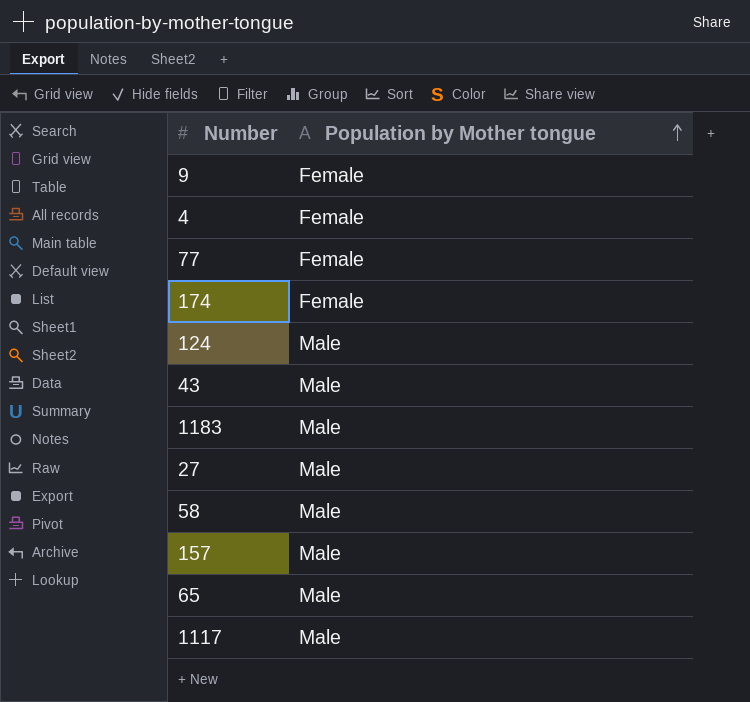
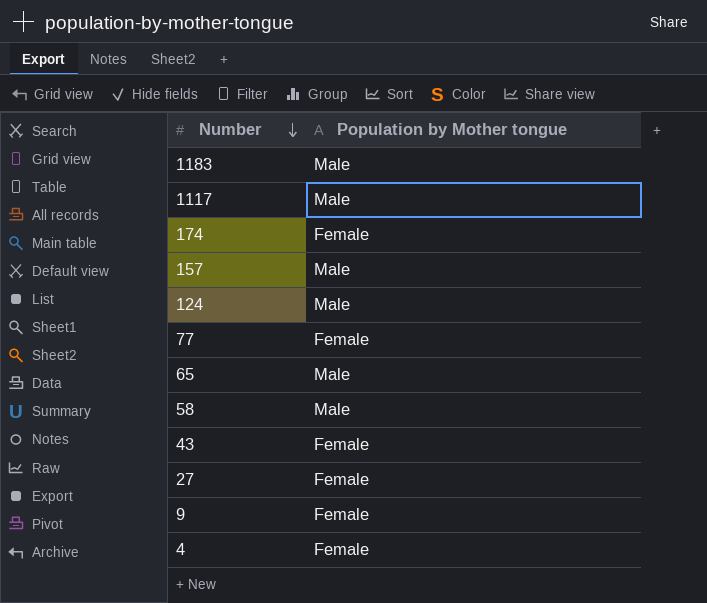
row order: Population by Mother tongue ascending -> Number descending
43 | Population by Mother tongue: Male -> Female
27 | Population by Mother tongue: Male -> Female

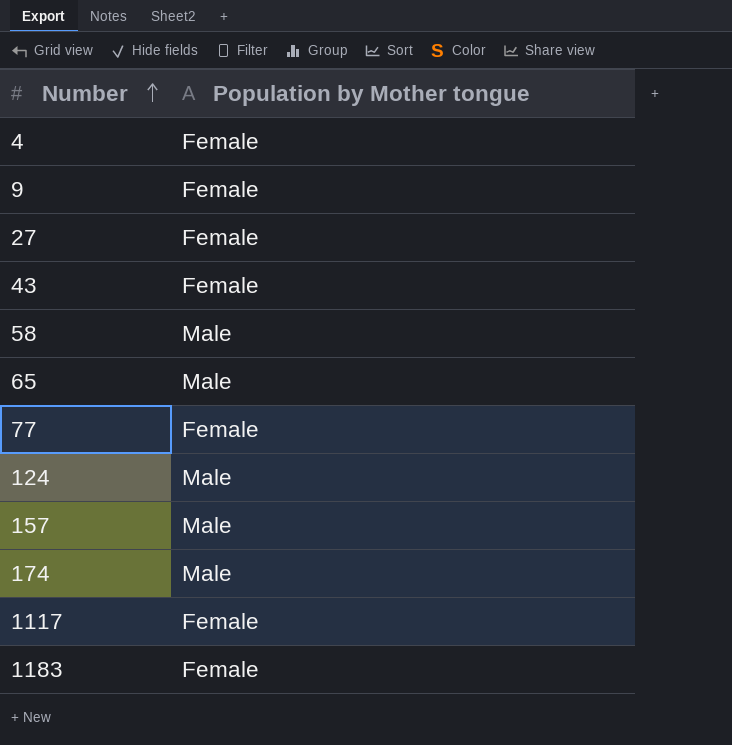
row order: Number descending -> Number ascending
174 | Population by Mother tongue: Female -> Male
1117 | Population by Mother tongue: Male -> Female
1183 | Population by Mother tongue: Male -> Female

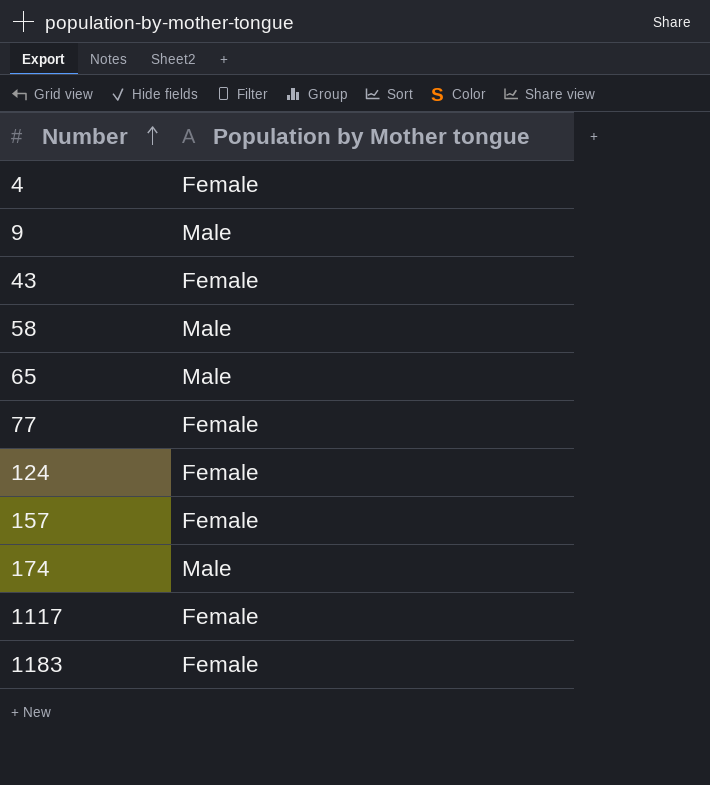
row 27: Female -> none
9 | Population by Mother tongue: Female -> Male
124 | Population by Mother tongue: Male -> Female
157 | Population by Mother tongue: Male -> Female

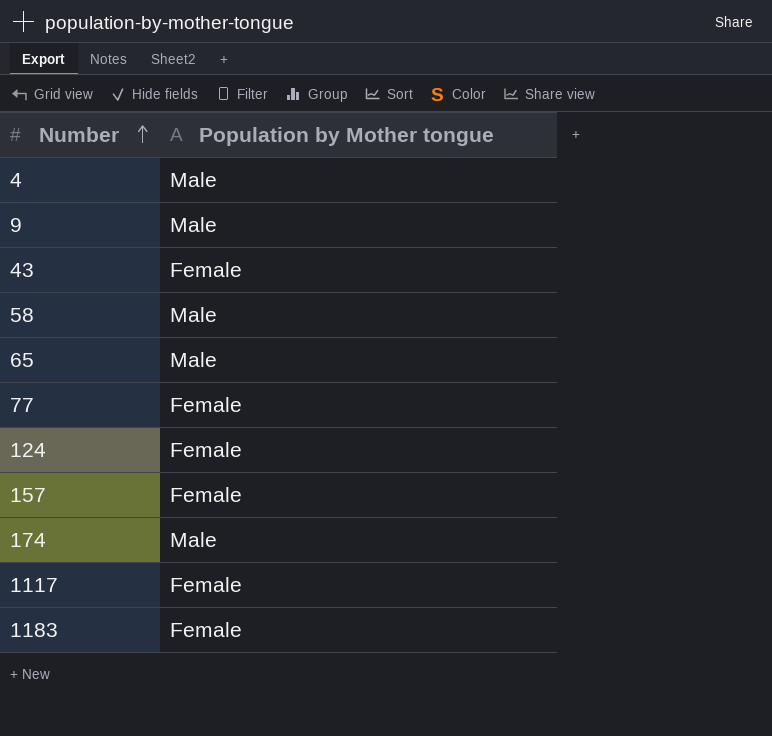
4 | Population by Mother tongue: Female -> Male

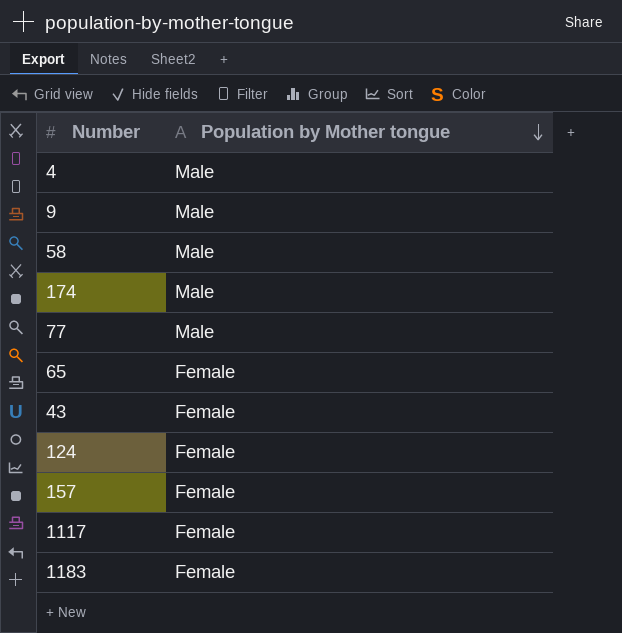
row order: Number ascending -> Population by Mother tongue descending
77 | Population by Mother tongue: Female -> Male
65 | Population by Mother tongue: Male -> Female

